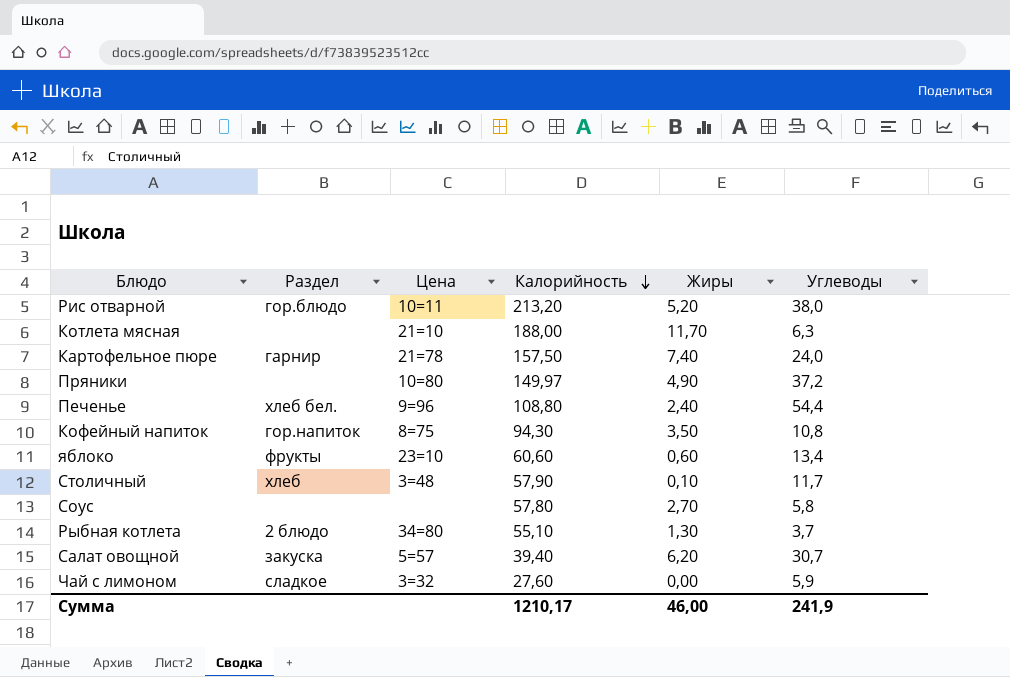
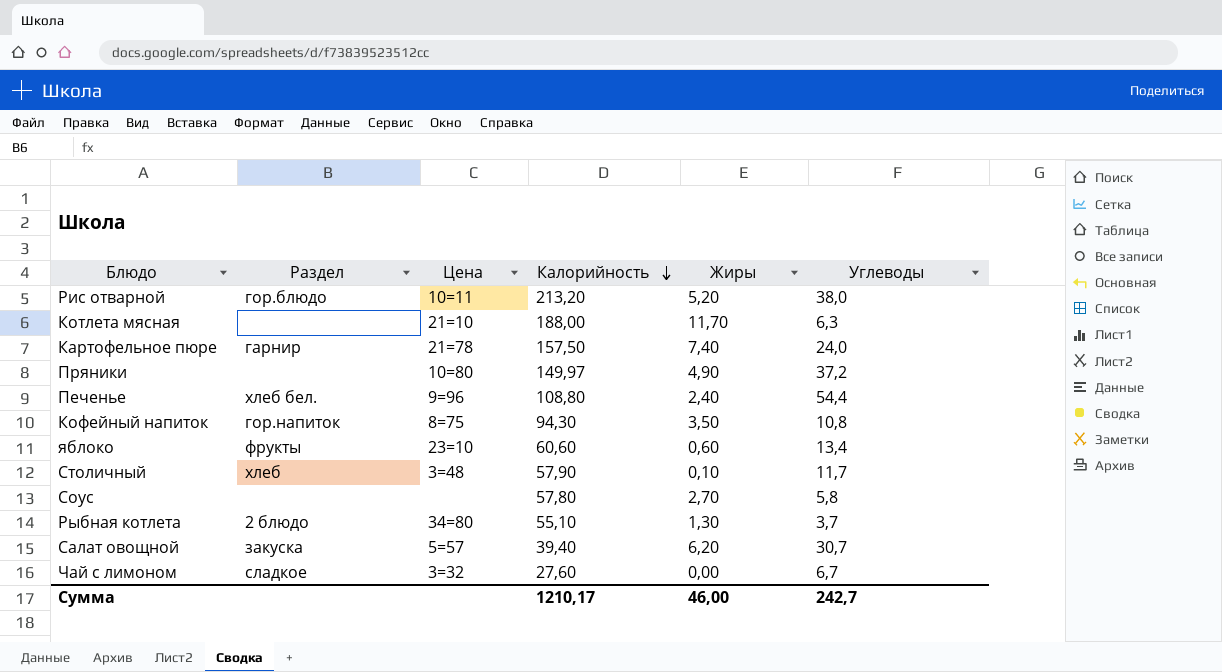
Чай с лимоном | Углеводы: 5,9 -> 6,7
Сумма | Углеводы: 241,9 -> 242,7

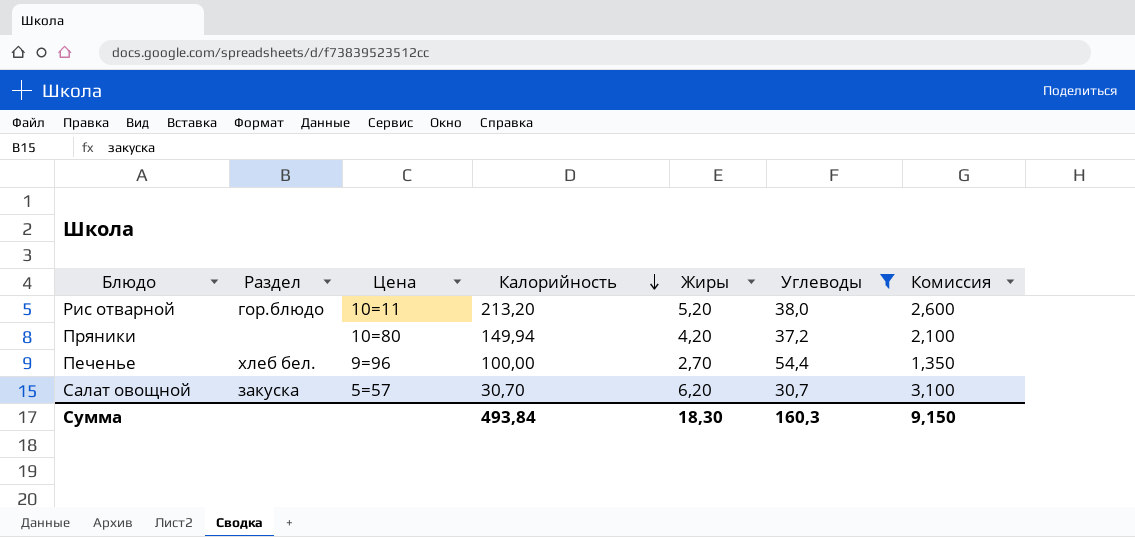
filter: none -> Углеводы >= 30,7
column Комиссия | formula: none -> [Жиры] * 0,5
Пряники | Калорийность: 149,97 -> 149,94
Пряники | Жиры: 4,90 -> 4,20
Печенье | Калорийность: 108,80 -> 100,00
Печенье | Жиры: 2,40 -> 2,70
Салат овощной | Калорийность: 39,40 -> 30,70
Сумма | Калорийность: 1210,17 -> 493,84
Сумма | Жиры: 46,00 -> 18,30
Сумма | Углеводы: 242,7 -> 160,3

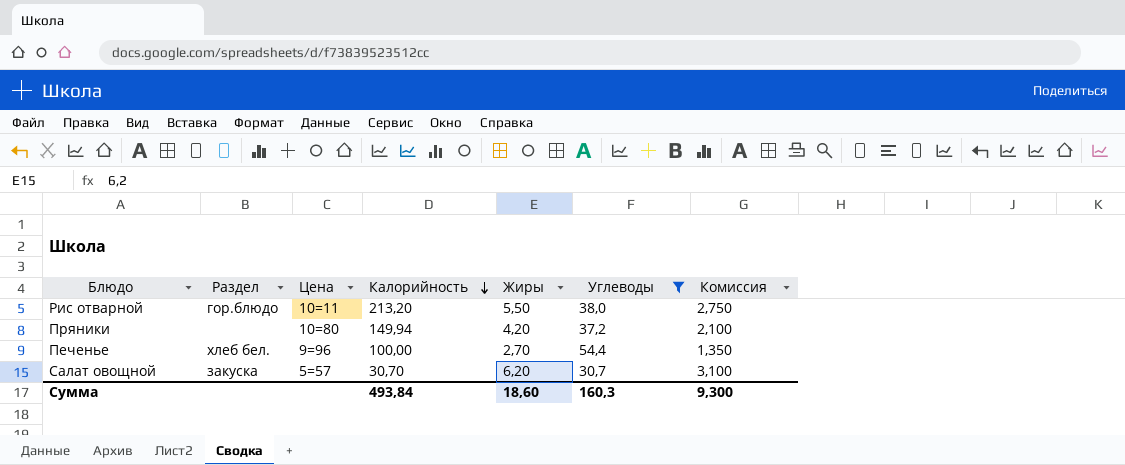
Рис отварной | Жиры: 5,20 -> 5,50
Рис отварной | Комиссия: 2,600 -> 2,750
Сумма | Жиры: 18,30 -> 18,60
Сумма | Комиссия: 9,150 -> 9,300

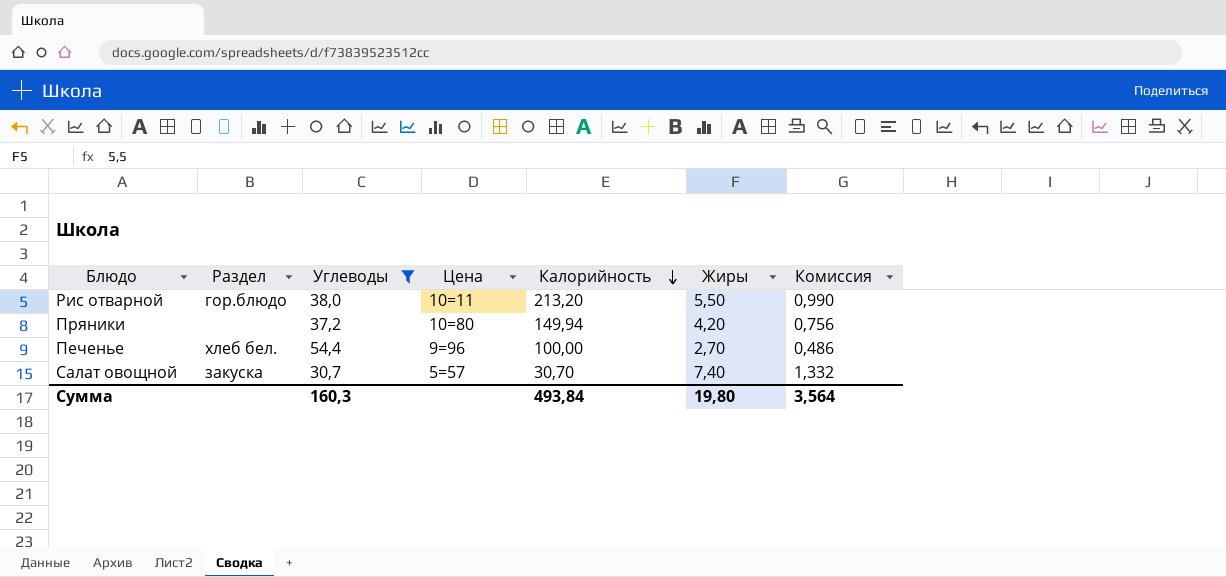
column Углеводы | position: 6 -> 3
column Комиссия | formula: [Жиры] * 0,5 -> [Жиры] * 0,18
Салат овощной | Жиры: 6,20 -> 7,40
Сумма | Жиры: 18,60 -> 19,80
Сумма | Комиссия: 9,300 -> 3,564

